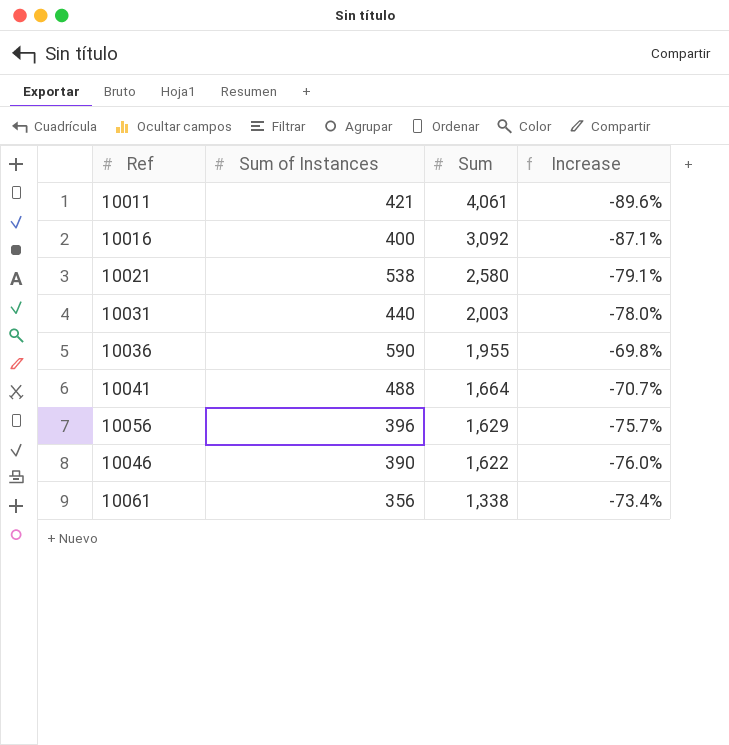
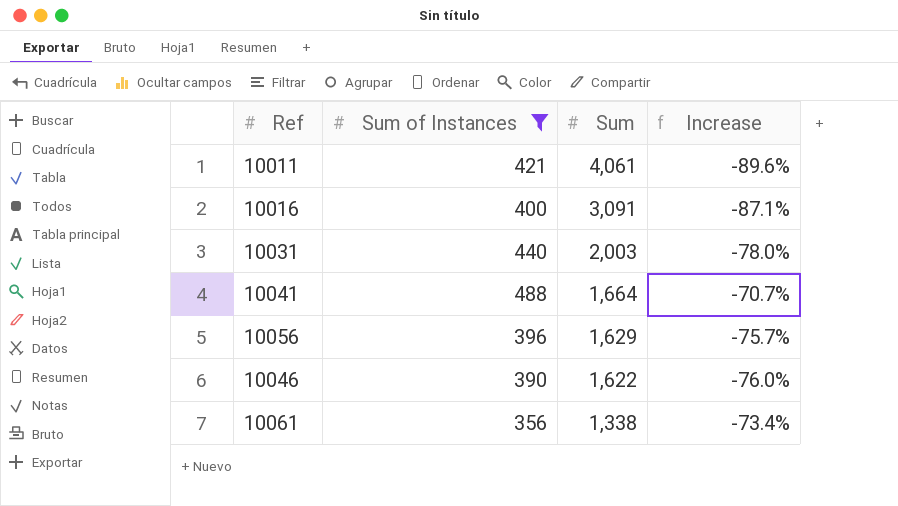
filter: none -> Sum of Instances <= 488
10016 | Sum: 3,092 -> 3,091

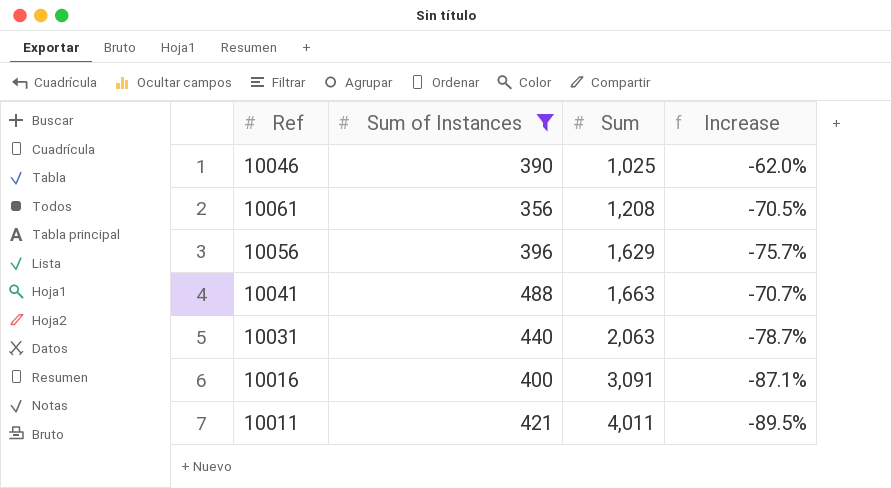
row order: Sum descending -> Sum ascending
10046 | Sum: 1,622 -> 1,025
10046 | Increase: -76.0% -> -62.0%
10061 | Sum: 1,338 -> 1,208
10061 | Increase: -73.4% -> -70.5%
10041 | Sum: 1,664 -> 1,663
10031 | Sum: 2,003 -> 2,063
10031 | Increase: -78.0% -> -78.7%
10011 | Sum: 4,061 -> 4,011
10011 | Increase: -89.6% -> -89.5%

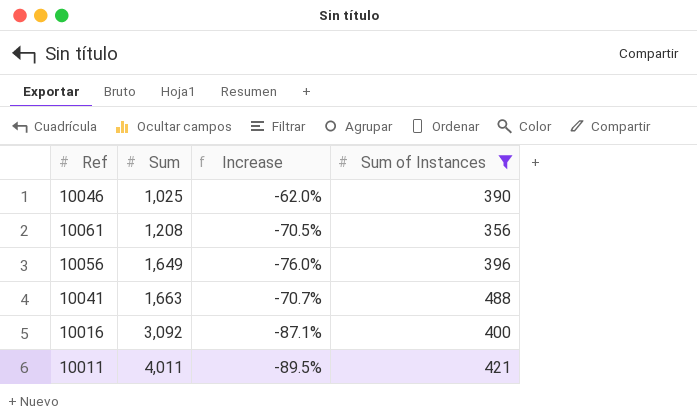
column Sum of Instances | position: 2 -> 4
row 10031: 440 | 2,063 | -78.7% -> none
10056 | Sum: 1,629 -> 1,649
10056 | Increase: -75.7% -> -76.0%
10016 | Sum: 3,091 -> 3,092

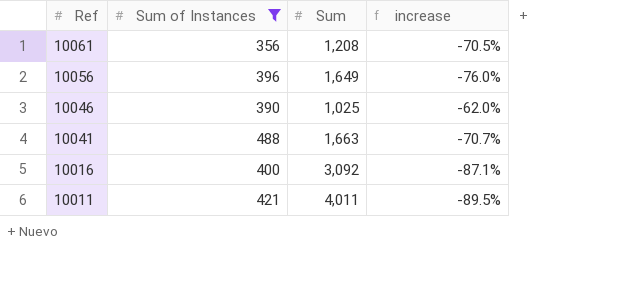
row order: Sum ascending -> Ref descending
column Sum of Instances | position: 4 -> 2
column name: Increase -> increase

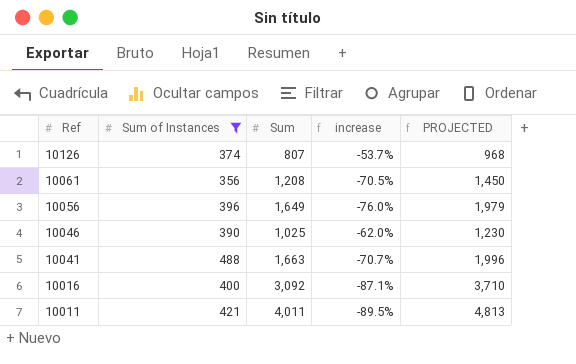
column PROJECTED | formula: none -> [Sum] * 1.2
row 10126: none -> 374 | 807 | -53.7% | 968

